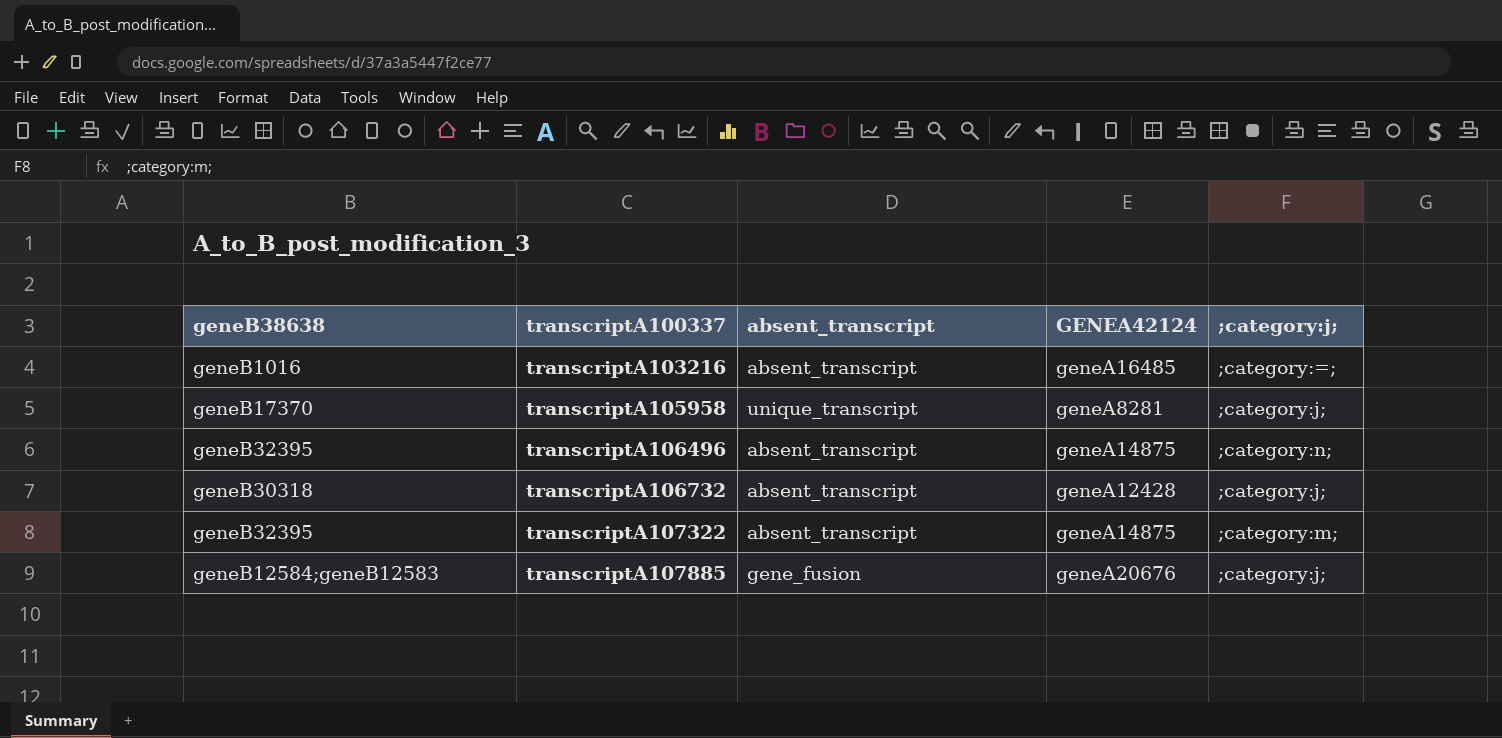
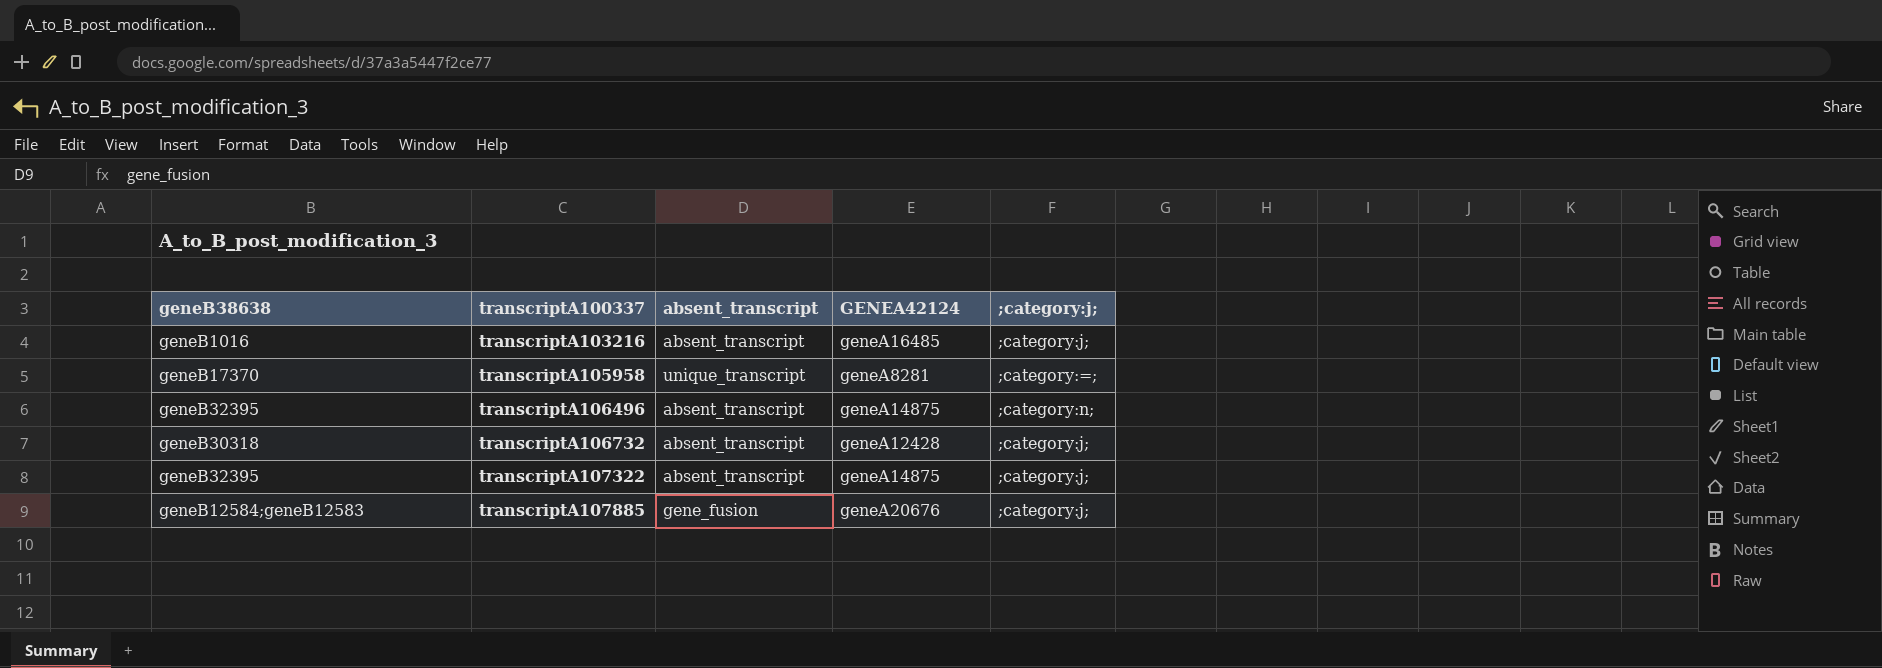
transcriptA103216 | ;category:j;: ;category:=; -> ;category:j;
transcriptA105958 | ;category:j;: ;category:j; -> ;category:=;
transcriptA107322 | ;category:j;: ;category:m; -> ;category:j;

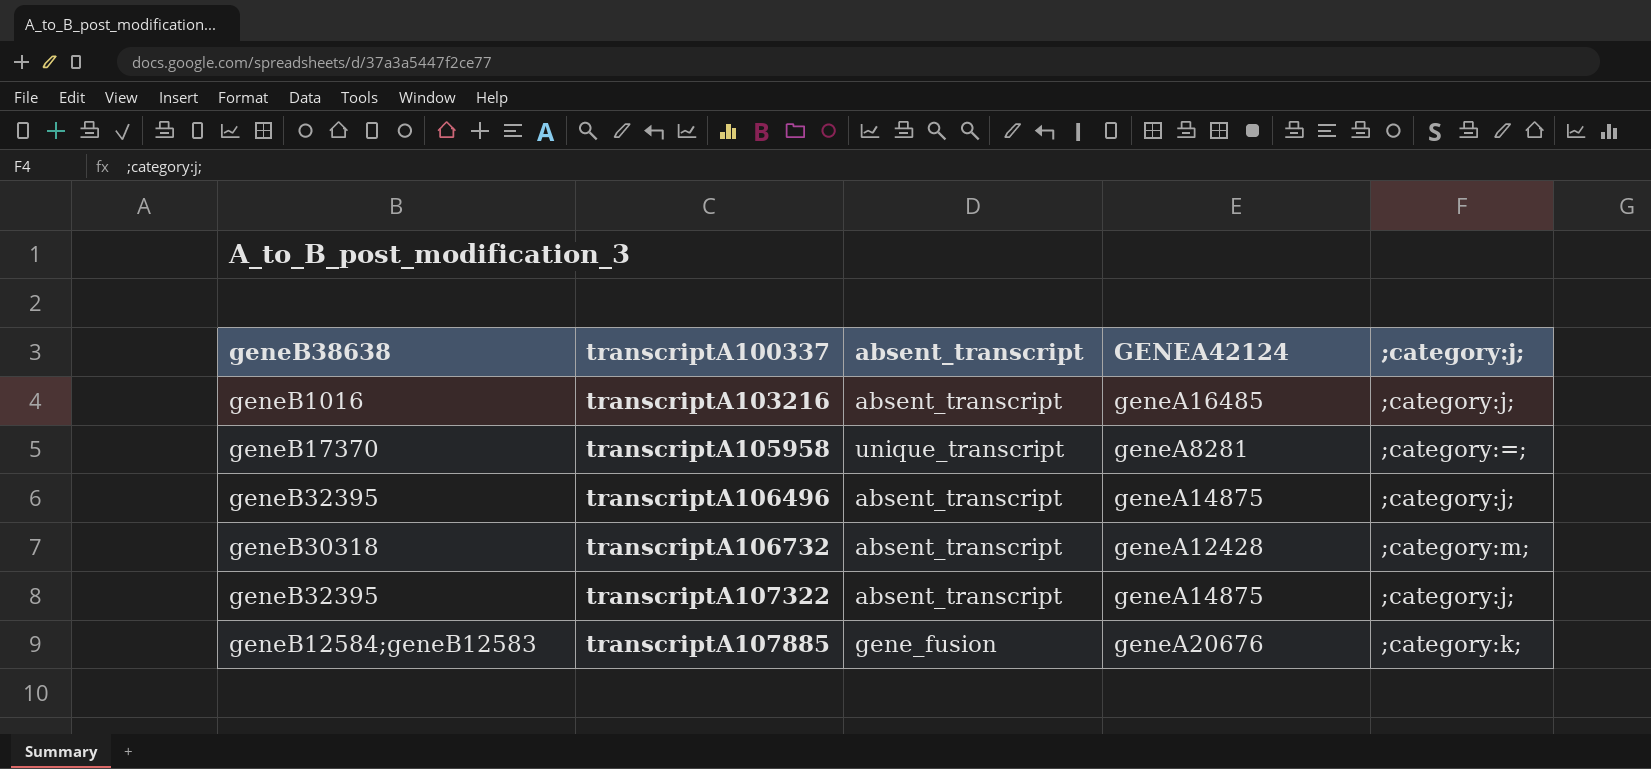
transcriptA106496 | ;category:j;: ;category:n; -> ;category:j;
transcriptA106732 | ;category:j;: ;category:j; -> ;category:m;
transcriptA107885 | ;category:j;: ;category:j; -> ;category:k;

